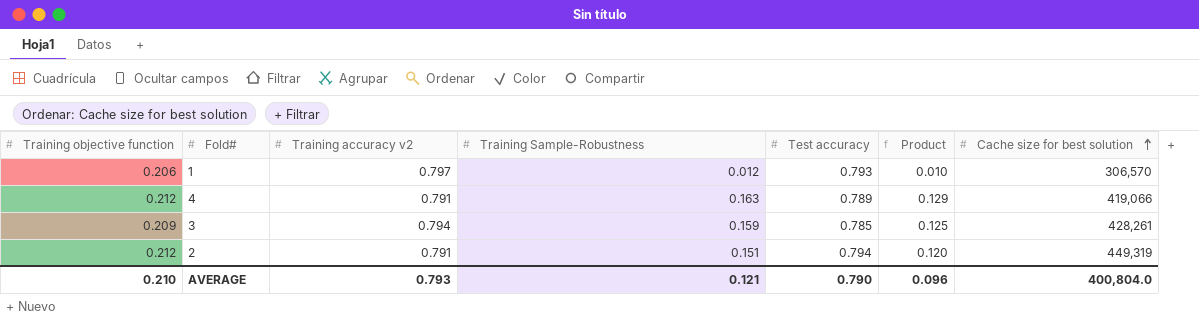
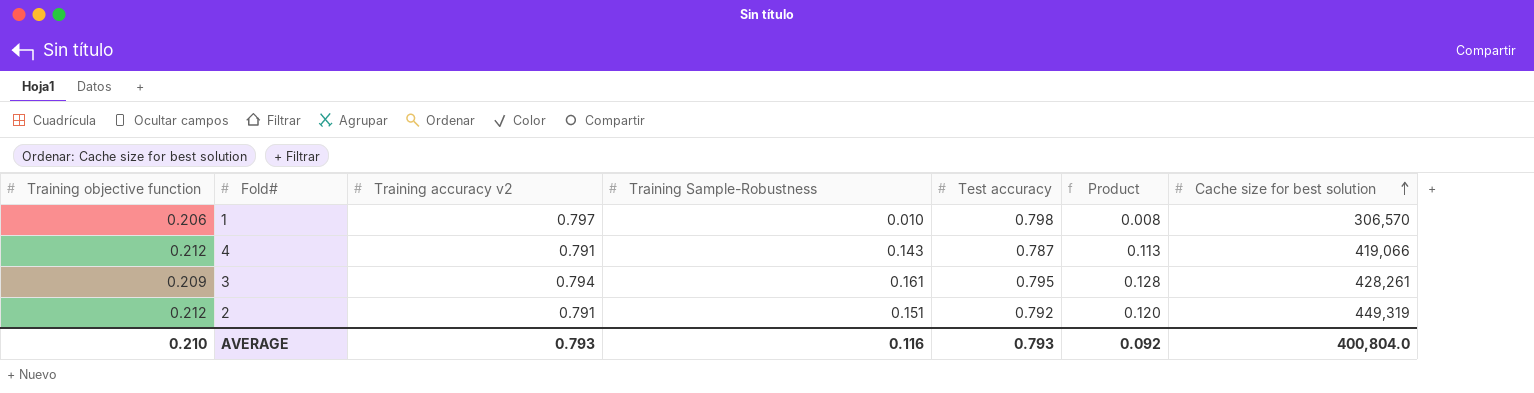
1 | Training Sample-Robustness: 0.012 -> 0.010
1 | Test accuracy: 0.793 -> 0.798
1 | Product: 0.010 -> 0.008
4 | Training Sample-Robustness: 0.163 -> 0.143
4 | Test accuracy: 0.789 -> 0.787
4 | Product: 0.129 -> 0.113
3 | Training Sample-Robustness: 0.159 -> 0.161
3 | Test accuracy: 0.785 -> 0.795
3 | Product: 0.125 -> 0.128
2 | Test accuracy: 0.794 -> 0.792
AVERAGE | Training Sample-Robustness: 0.121 -> 0.116
AVERAGE | Test accuracy: 0.790 -> 0.793
AVERAGE | Product: 0.096 -> 0.092

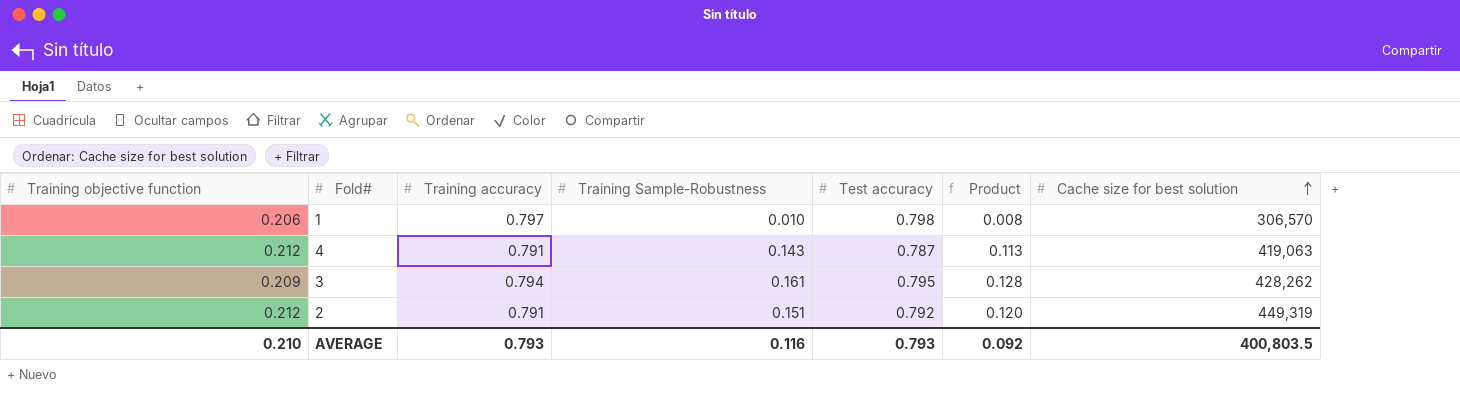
column name: Training accuracy v2 -> Training accuracy
4 | Cache size for best solution: 419,066 -> 419,063
3 | Cache size for best solution: 428,261 -> 428,262
AVERAGE | Cache size for best solution: 400,804.0 -> 400,803.5

